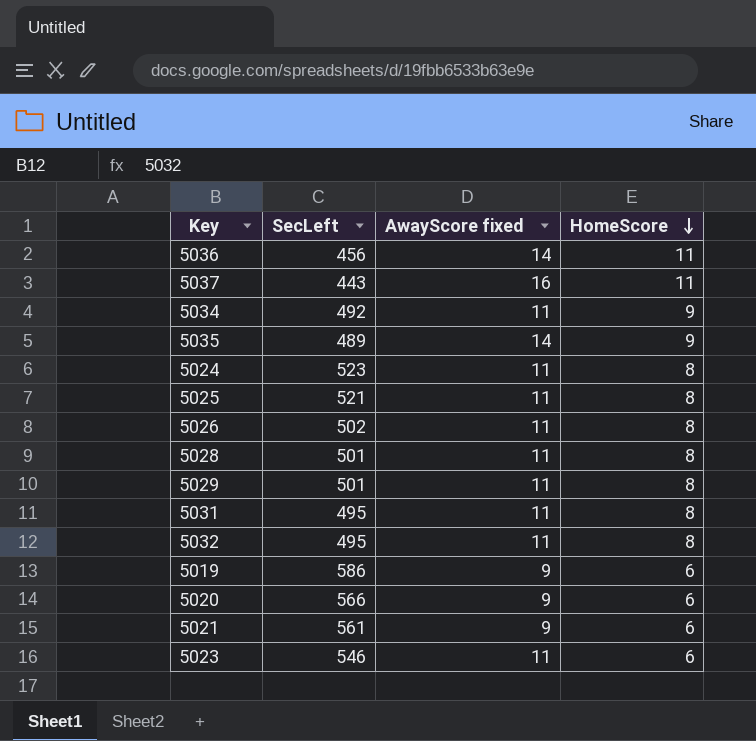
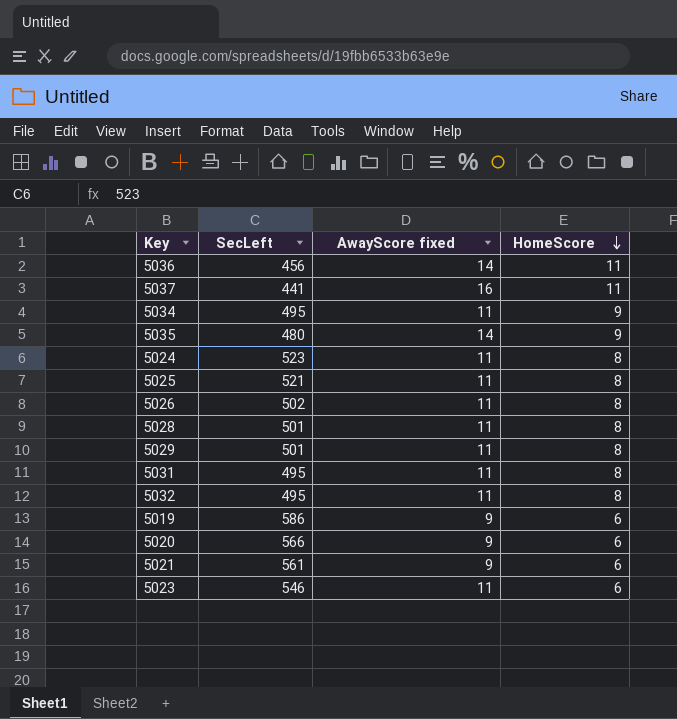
5037 | SecLeft: 443 -> 441
5034 | SecLeft: 492 -> 495
5035 | SecLeft: 489 -> 480

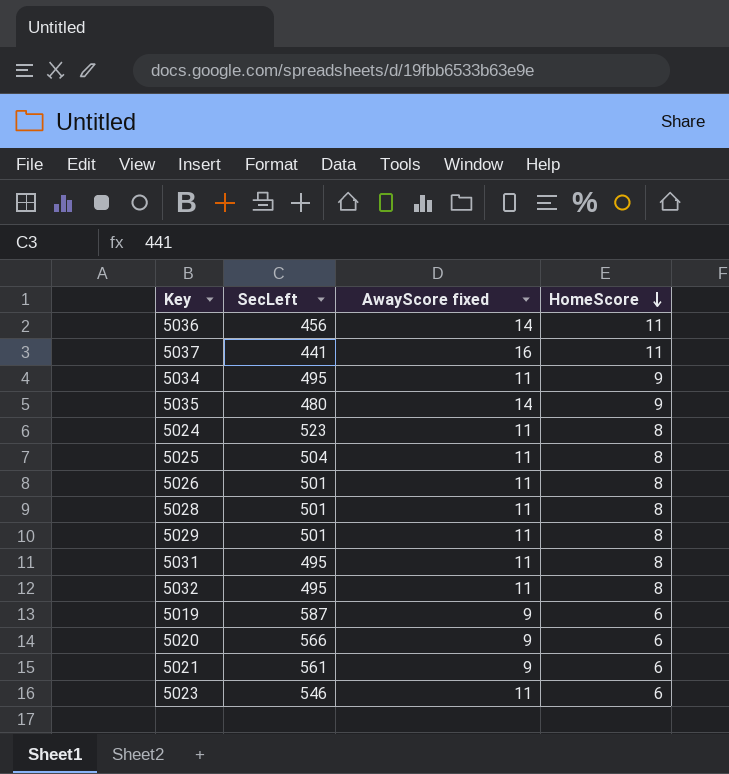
5025 | SecLeft: 521 -> 504
5026 | SecLeft: 502 -> 501
5019 | SecLeft: 586 -> 587

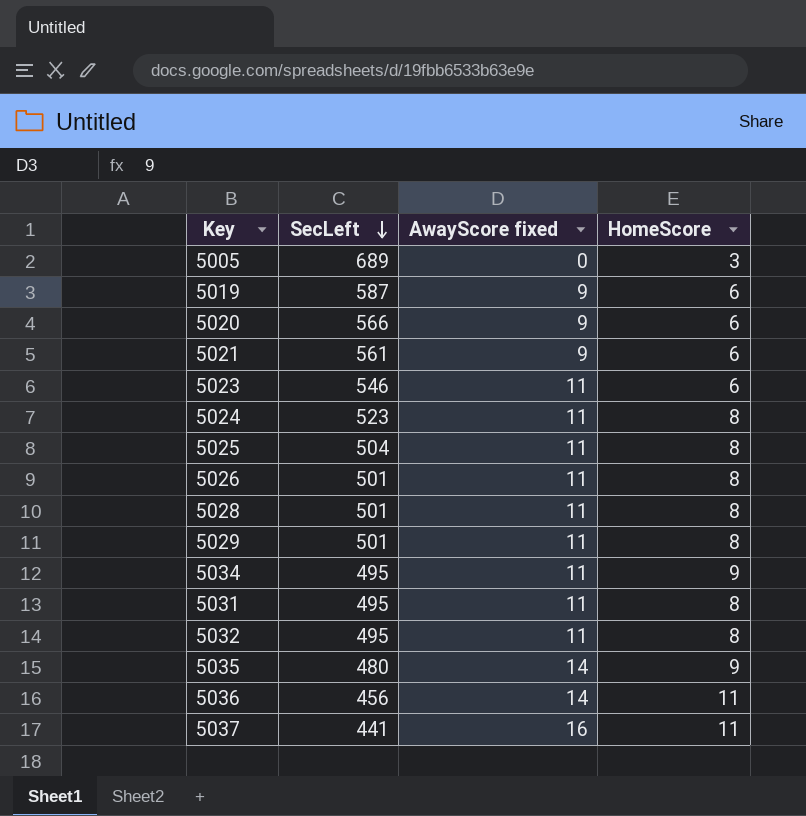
row order: HomeScore descending -> SecLeft descending
row 5005: none -> 689 | 0 | 3

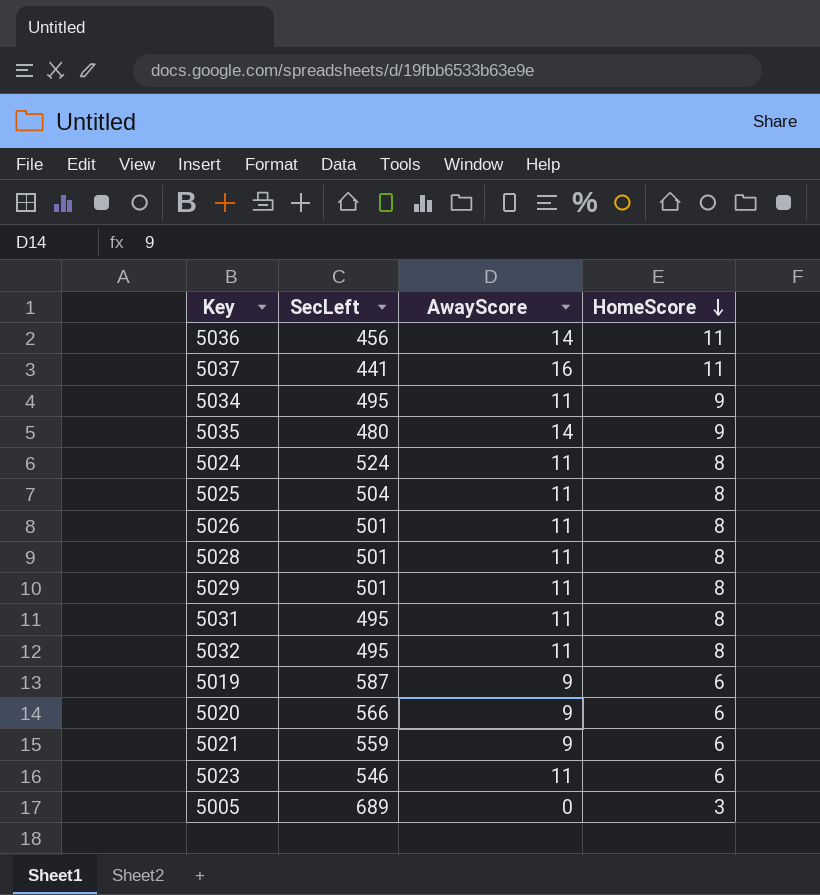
row order: SecLeft descending -> HomeScore descending
column name: AwayScore fixed -> AwayScore
5024 | SecLeft: 523 -> 524
5021 | SecLeft: 561 -> 559

